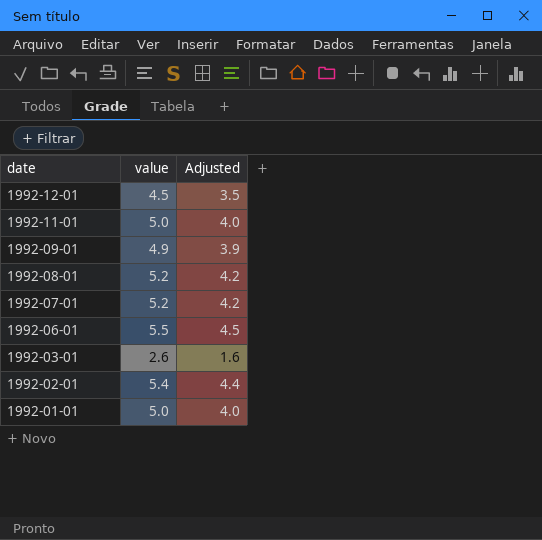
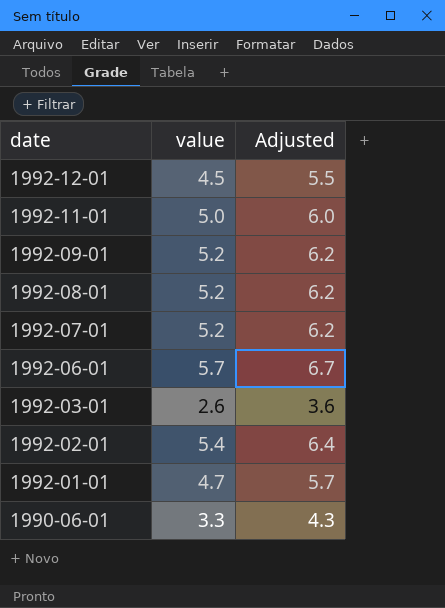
column Adjusted | formula: [value] - 1 -> [value] + 1
1992-09-01 | value: 4.9 -> 5.2
1992-06-01 | value: 5.5 -> 5.7
1992-01-01 | value: 5.0 -> 4.7
row 1990-06-01: none -> 3.3 | 4.3

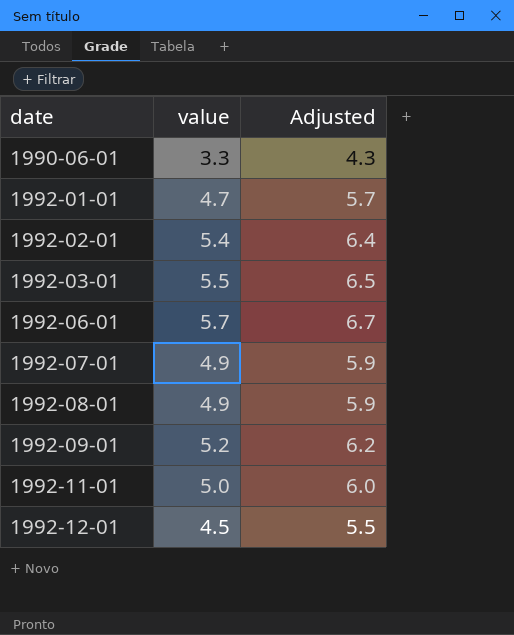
row order: date descending -> date ascending
1992-03-01 | value: 2.6 -> 5.5
1992-03-01 | Adjusted: 3.6 -> 6.5
1992-07-01 | value: 5.2 -> 4.9
1992-07-01 | Adjusted: 6.2 -> 5.9
1992-08-01 | value: 5.2 -> 4.9
1992-08-01 | Adjusted: 6.2 -> 5.9

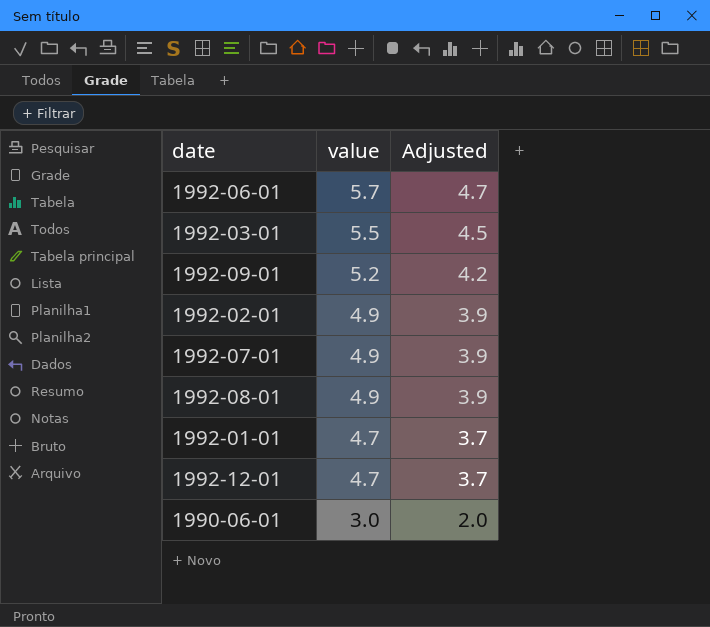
row order: date ascending -> value descending
column Adjusted | formula: [value] + 1 -> [value] - 1
row 1992-11-01: 5.0 | 6.0 -> none
1992-02-01 | value: 5.4 -> 4.9
1992-12-01 | value: 4.5 -> 4.7
1990-06-01 | value: 3.3 -> 3.0

